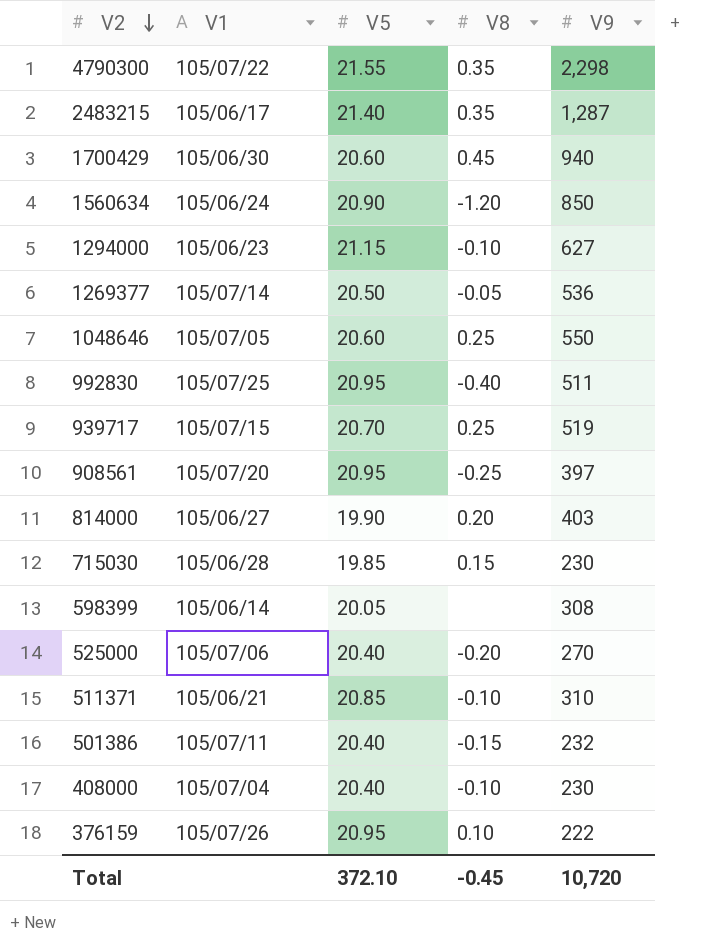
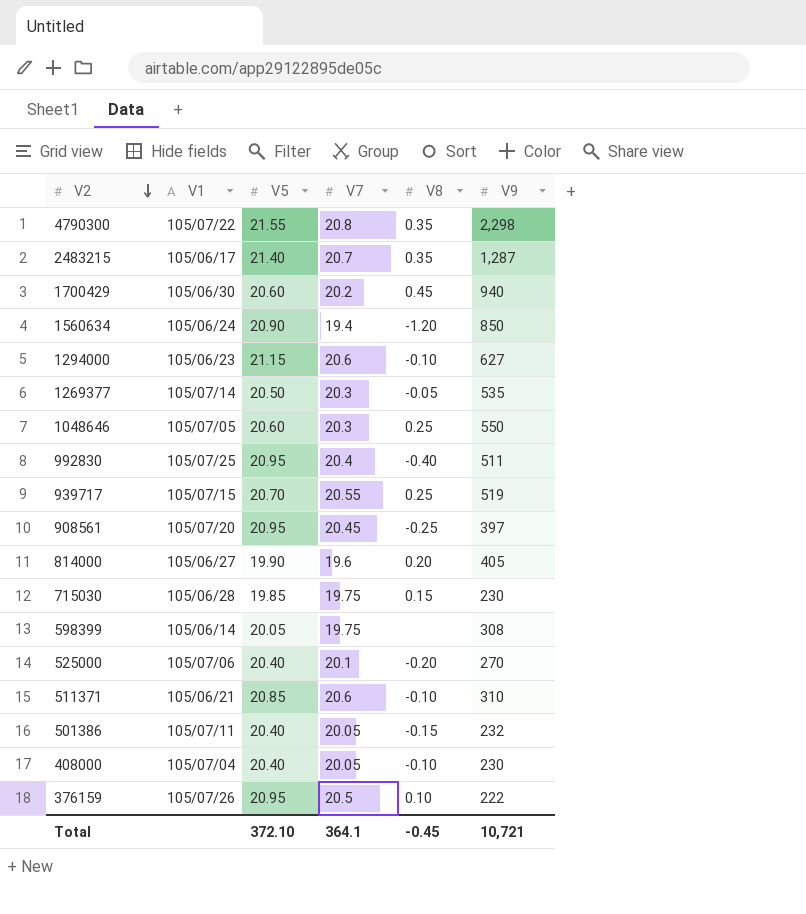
column V7 | position: none -> 4
1269377 | V9: 536 -> 535
814000 | V9: 403 -> 405
Total | V9: 10,720 -> 10,721

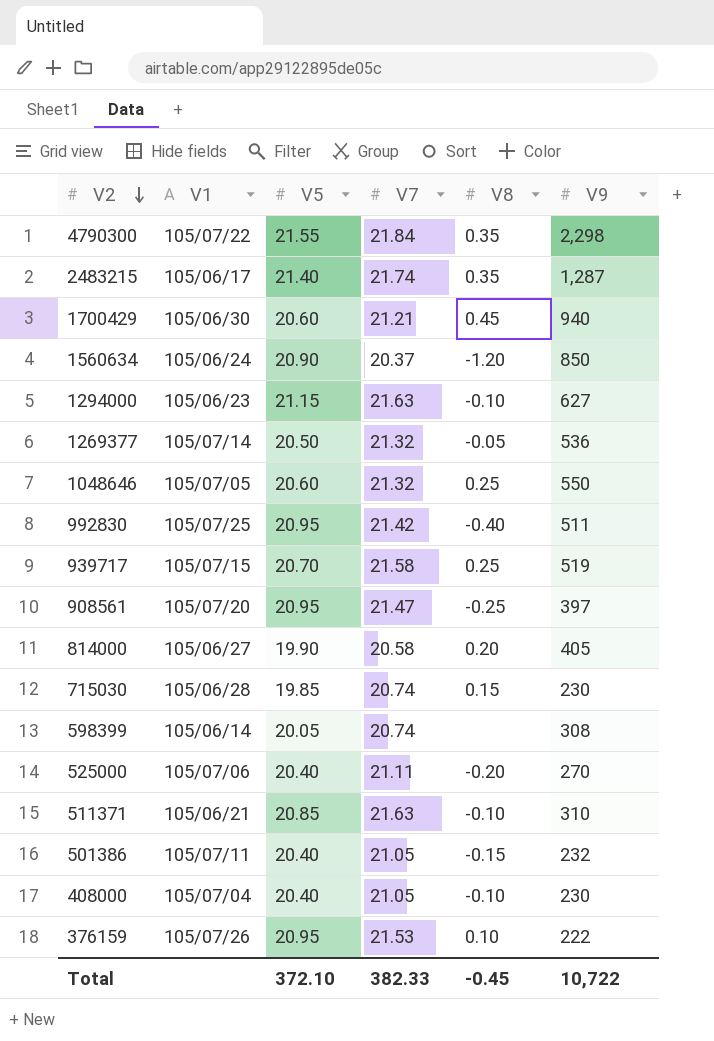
4790300 | V7: 20.8 -> 21.84
2483215 | V7: 20.7 -> 21.74
1700429 | V7: 20.2 -> 21.21
1560634 | V7: 19.4 -> 20.37
1294000 | V7: 20.6 -> 21.63
1269377 | V7: 20.3 -> 21.32
1269377 | V9: 535 -> 536
1048646 | V7: 20.3 -> 21.32
992830 | V7: 20.4 -> 21.42
939717 | V7: 20.55 -> 21.58
908561 | V7: 20.45 -> 21.47
814000 | V7: 19.6 -> 20.58
715030 | V7: 19.75 -> 20.74
598399 | V7: 19.75 -> 20.74
525000 | V7: 20.1 -> 21.11
511371 | V7: 20.6 -> 21.63
501386 | V7: 20.05 -> 21.05
408000 | V7: 20.05 -> 21.05
376159 | V7: 20.5 -> 21.53
Total | V7: 364.1 -> 382.33
Total | V9: 10,721 -> 10,722

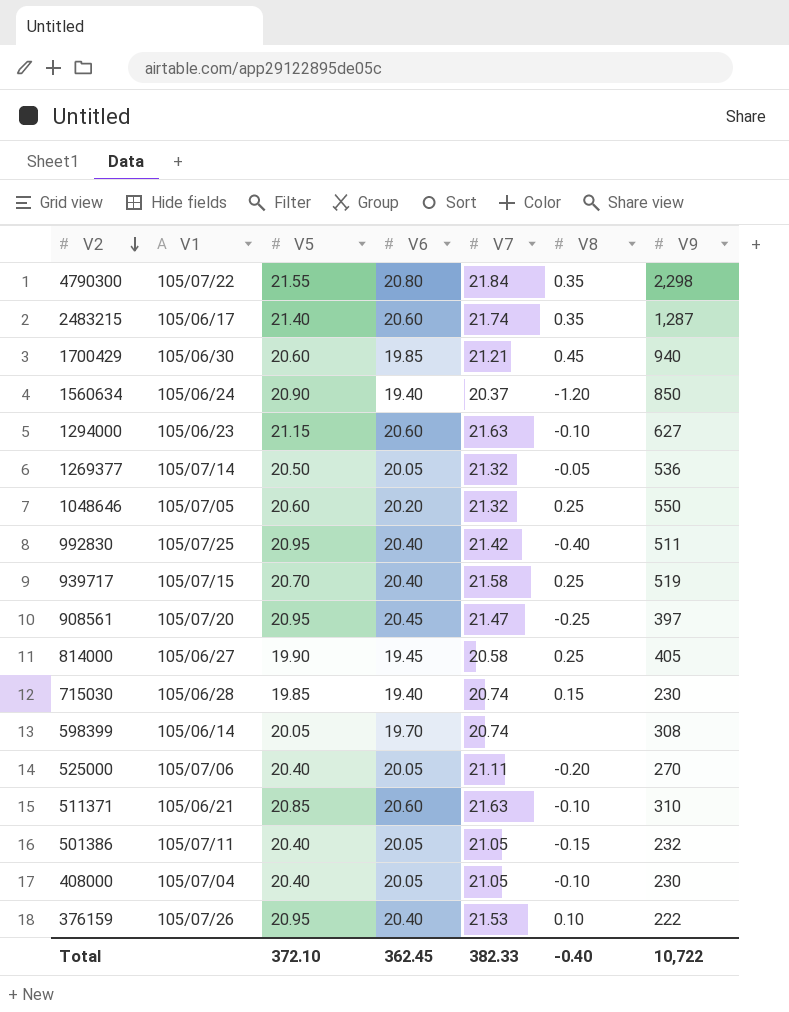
column V6 | position: none -> 4
814000 | V8: 0.20 -> 0.25
Total | V8: -0.45 -> -0.40

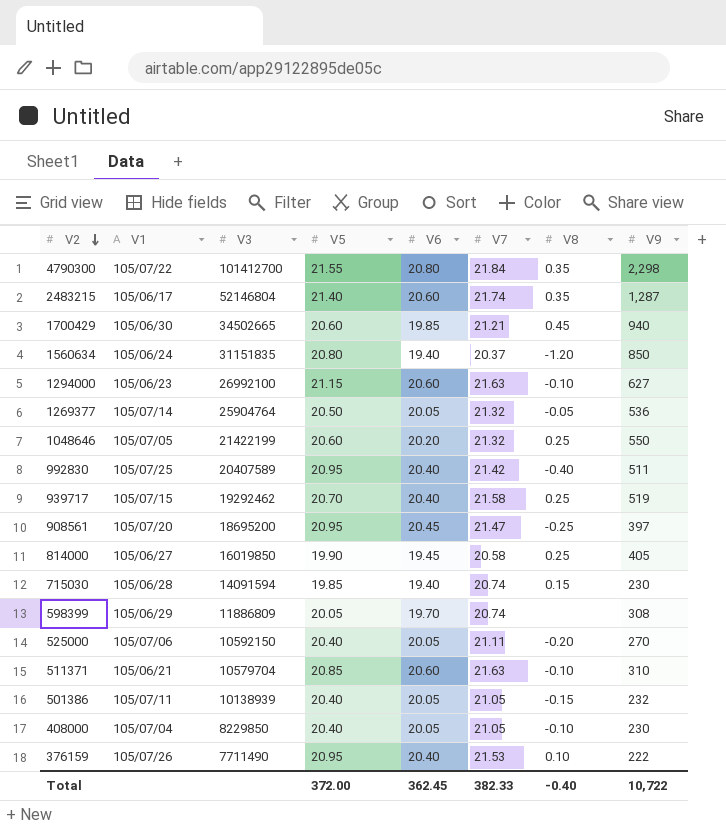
column V3 | position: none -> 3
1560634 | V5: 20.90 -> 20.80
598399 | V1: 105/06/14 -> 105/06/29
Total | V5: 372.10 -> 372.00

